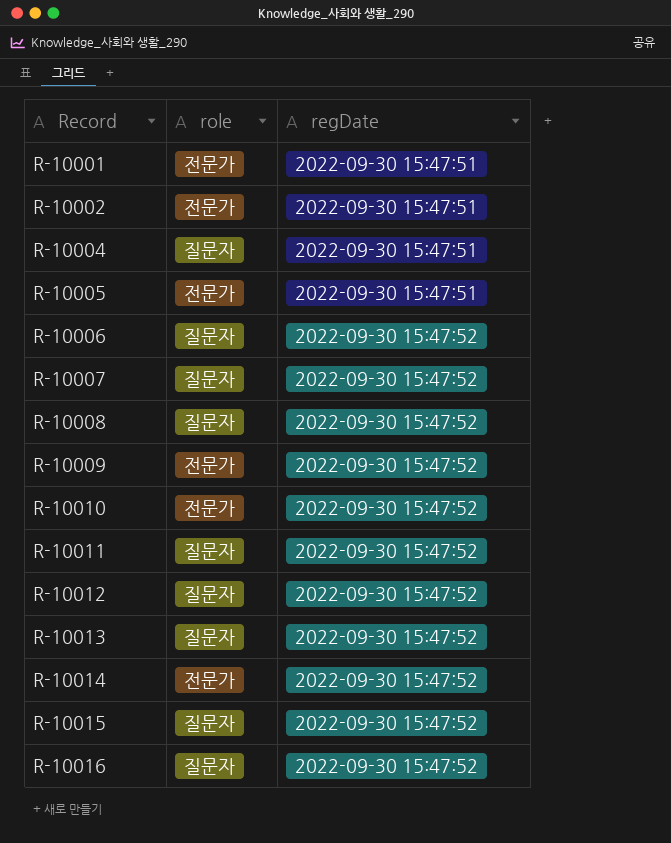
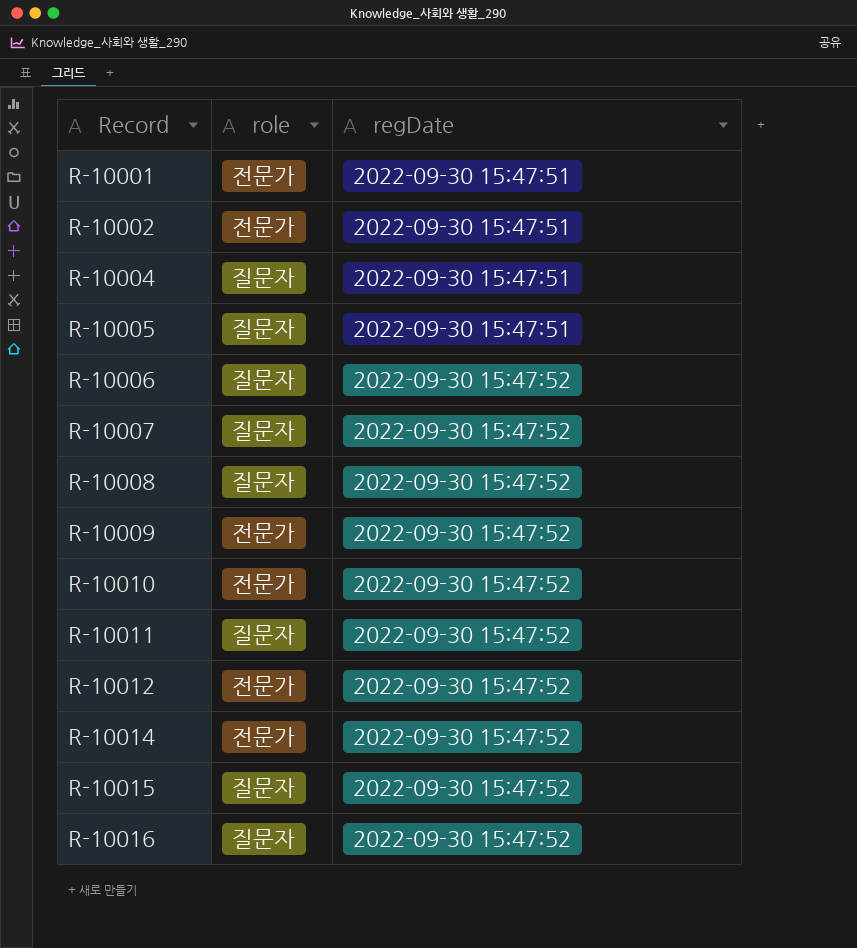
row R-10013: 질문자 | 2022-09-30 15:47:52 -> none
R-10005 | role: 전문가 -> 질문자
R-10012 | role: 질문자 -> 전문가

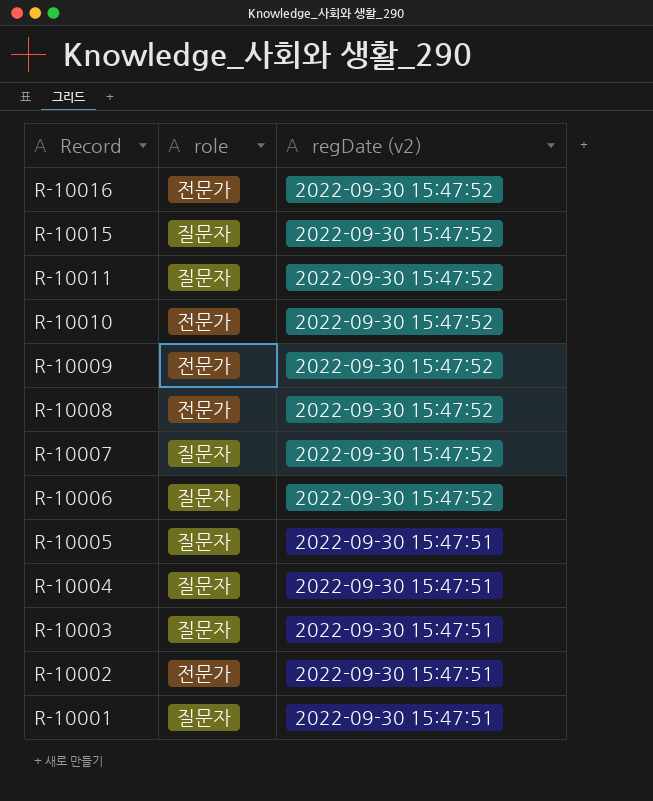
row order: Record ascending -> Record descending
column name: regDate -> regDate (v2)
row R-10012: 전문가 | 2022-09-30 15:47:52 -> none
row R-10014: 전문가 | 2022-09-30 15:47:52 -> none
R-10016 | role: 질문자 -> 전문가
R-10008 | role: 질문자 -> 전문가
row R-10003: none -> 질문자 | 2022-09-30 15:47:51
R-10001 | role: 전문가 -> 질문자

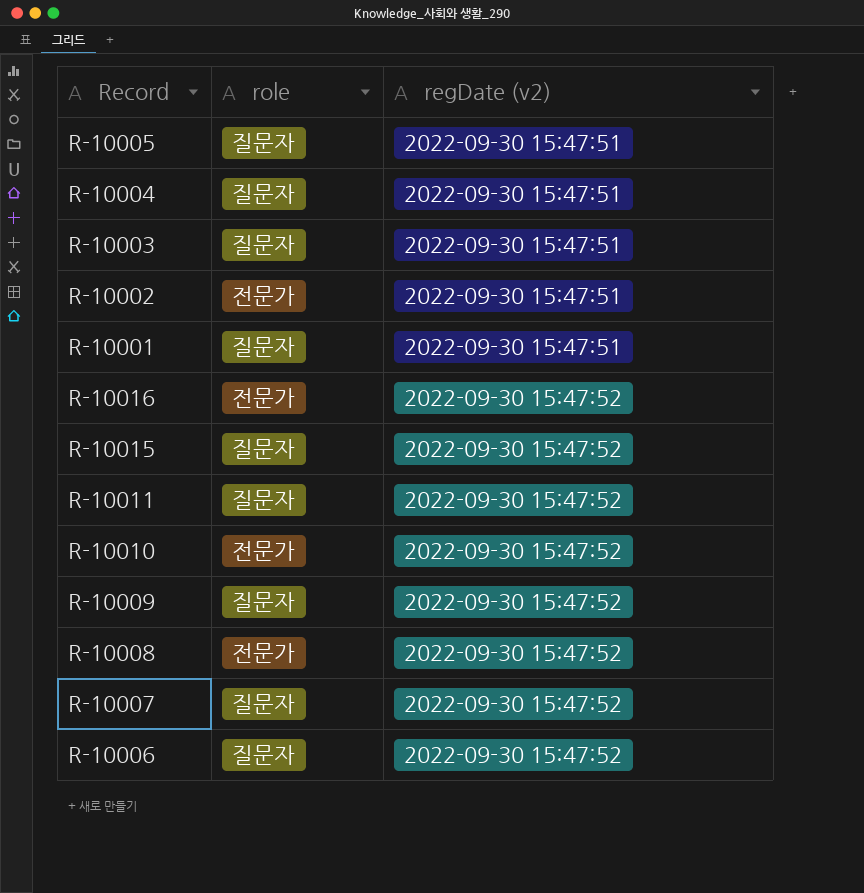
row order: Record descending -> regDate (v2) ascending
R-10009 | role: 전문가 -> 질문자

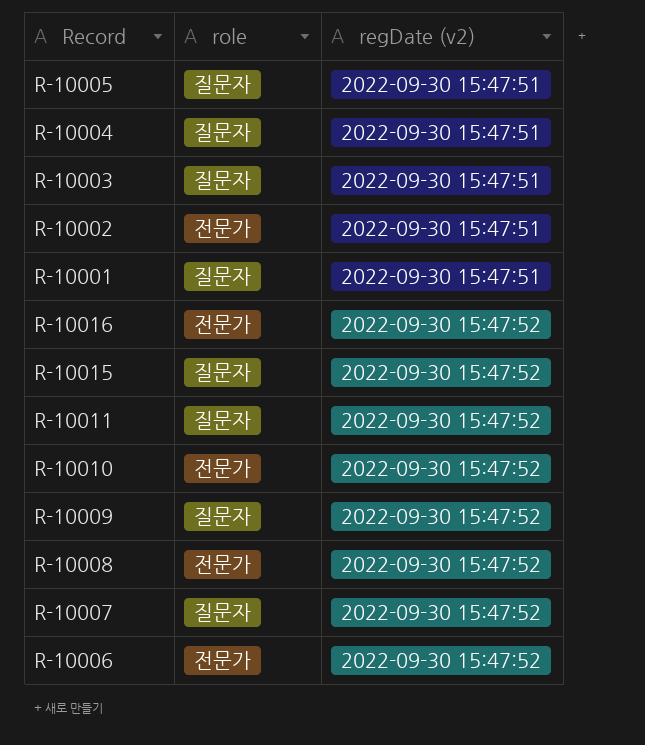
R-10006 | role: 질문자 -> 전문가

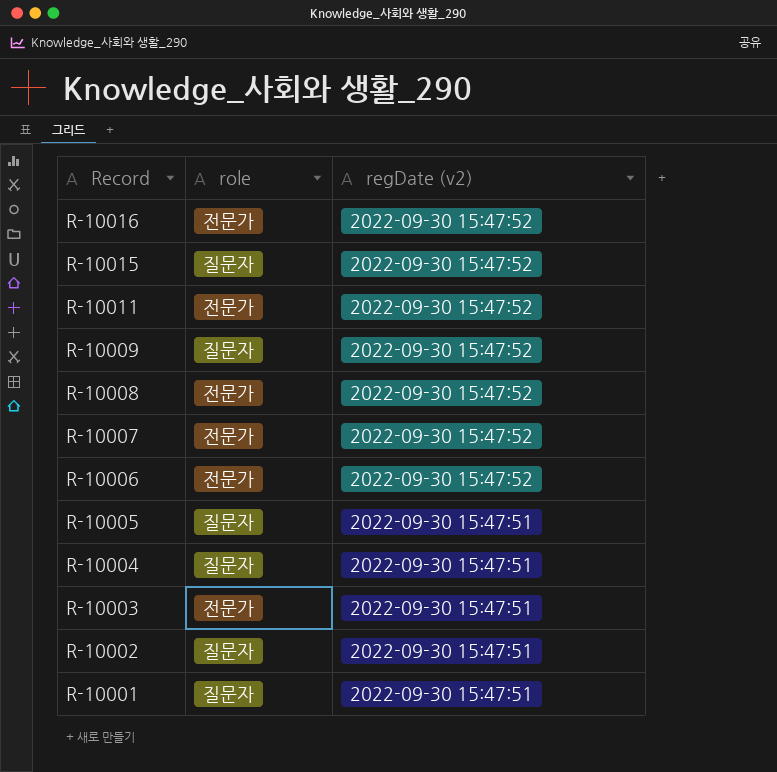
row order: regDate (v2) ascending -> Record descending
row R-10010: 전문가 | 2022-09-30 15:47:52 -> none
R-10011 | role: 질문자 -> 전문가
R-10007 | role: 질문자 -> 전문가
R-10003 | role: 질문자 -> 전문가
R-10002 | role: 전문가 -> 질문자

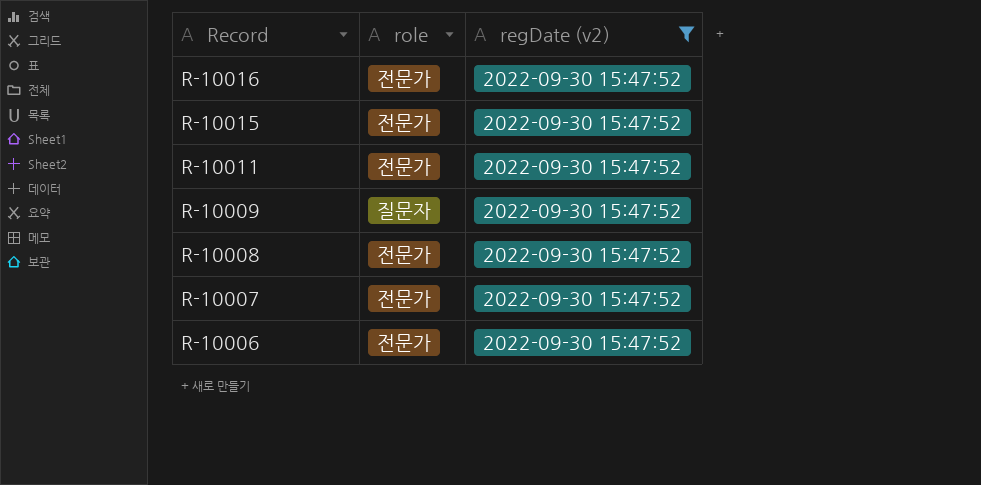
filter: none -> regDate (v2) = 2022-09-30 15:47:52
R-10015 | role: 질문자 -> 전문가

